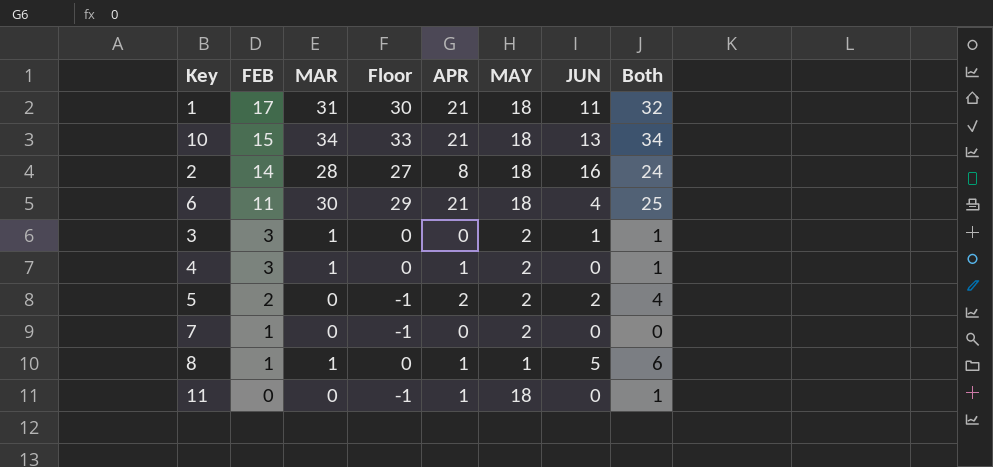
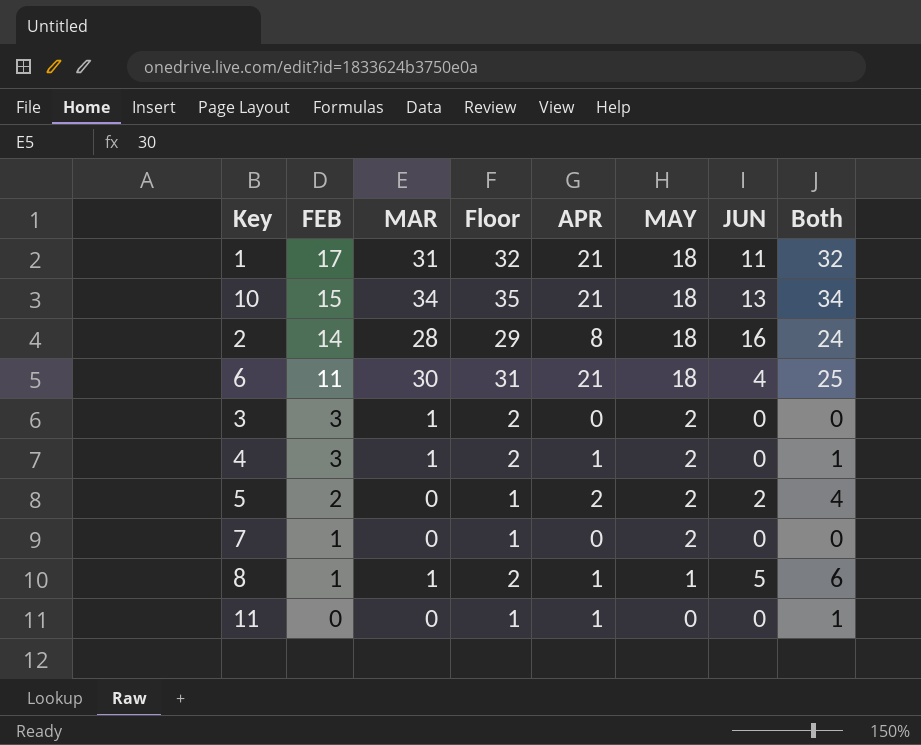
column Floor | formula: [MAR] - 1 -> [MAR] + 1
3 | JUN: 1 -> 0
3 | Both: 1 -> 0
11 | MAY: 18 -> 0

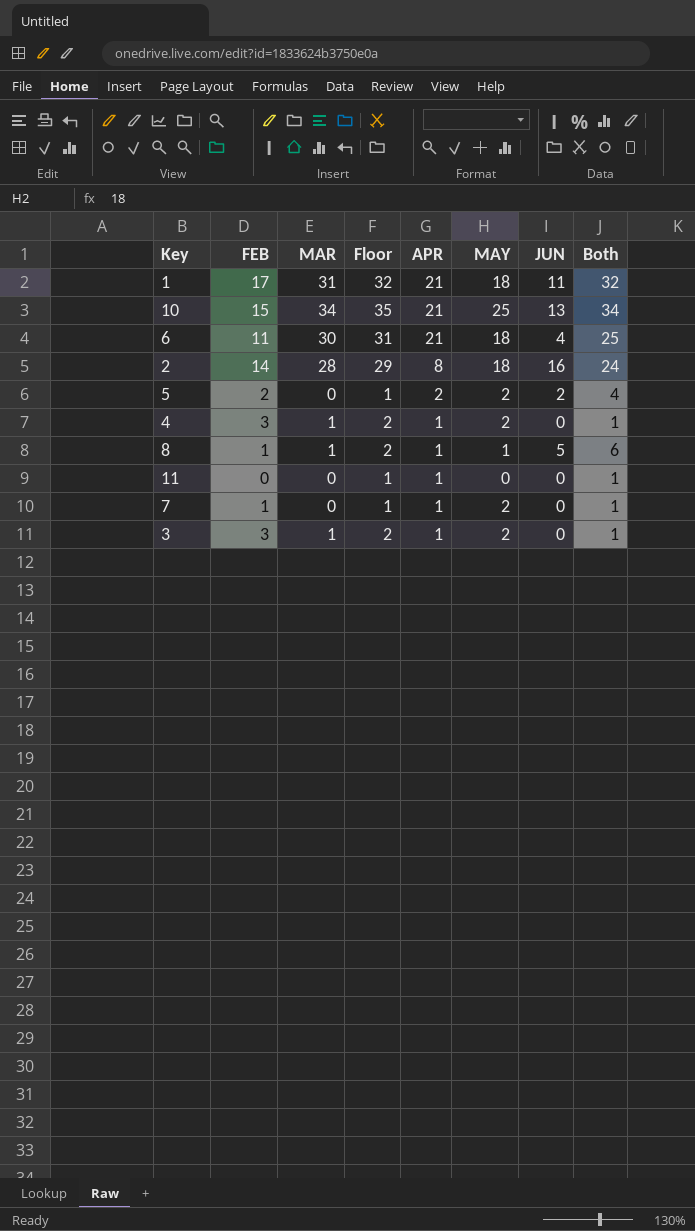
row order: FEB descending -> APR descending
10 | MAY: 18 -> 25
7 | APR: 0 -> 1
7 | Both: 0 -> 1
3 | APR: 0 -> 1
3 | Both: 0 -> 1

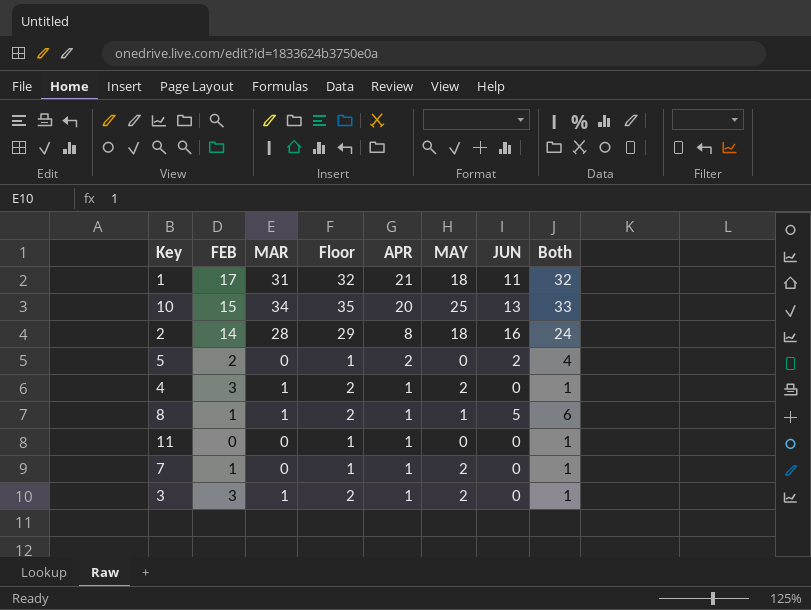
row 6: 11 | 30 | 31 | 21 | 18 | 4 | 25 -> none
10 | APR: 21 -> 20
10 | Both: 34 -> 33
5 | MAY: 2 -> 0

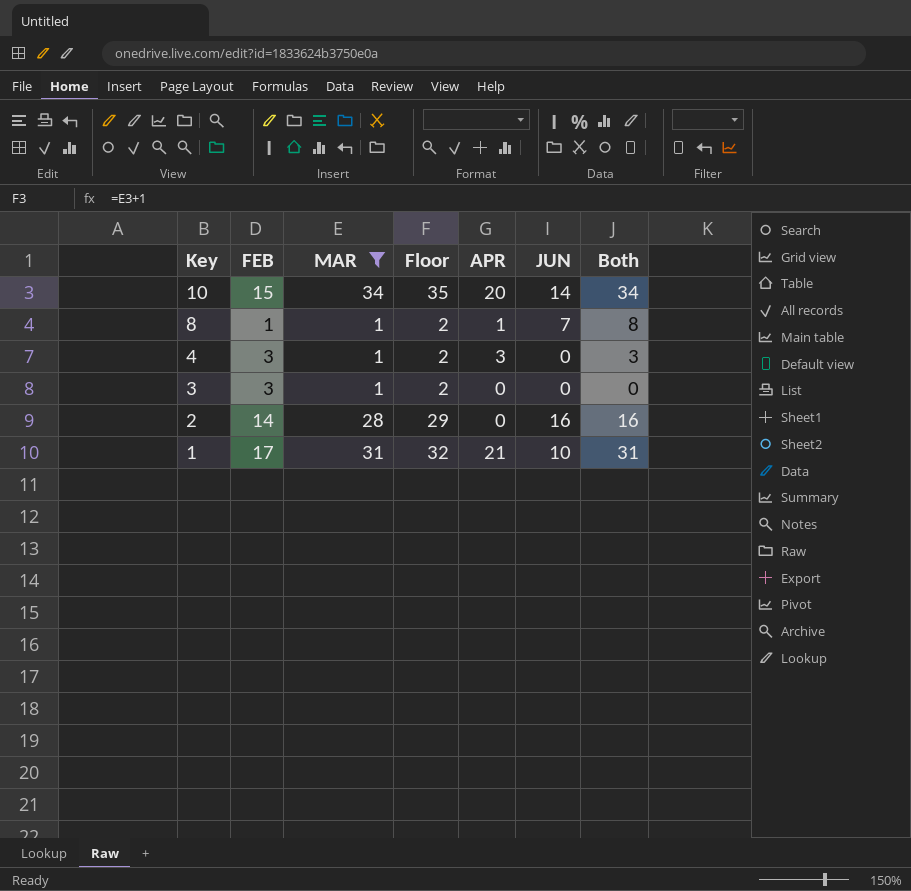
filter: none -> MAR != 0
row order: APR descending -> Key descending
column MAY | position: 6 -> none
10 | JUN: 13 -> 14
10 | Both: 33 -> 34
8 | JUN: 5 -> 7
8 | Both: 6 -> 8
4 | APR: 1 -> 3
4 | Both: 1 -> 3
3 | APR: 1 -> 0
3 | Both: 1 -> 0
2 | APR: 8 -> 0
2 | Both: 24 -> 16
1 | JUN: 11 -> 10
1 | Both: 32 -> 31

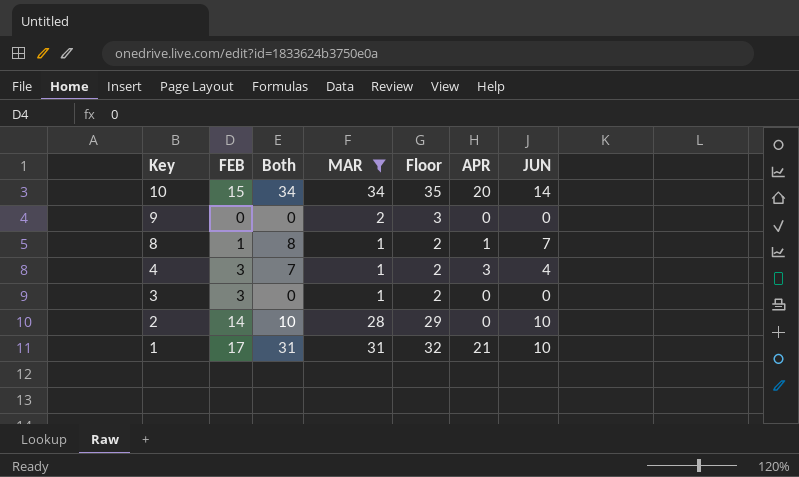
column Both | position: 7 -> 3
row 9: none -> 0 | 0 | 2 | 3 | 0 | 0
4 | Both: 3 -> 7
4 | JUN: 0 -> 4
2 | Both: 16 -> 10
2 | JUN: 16 -> 10

